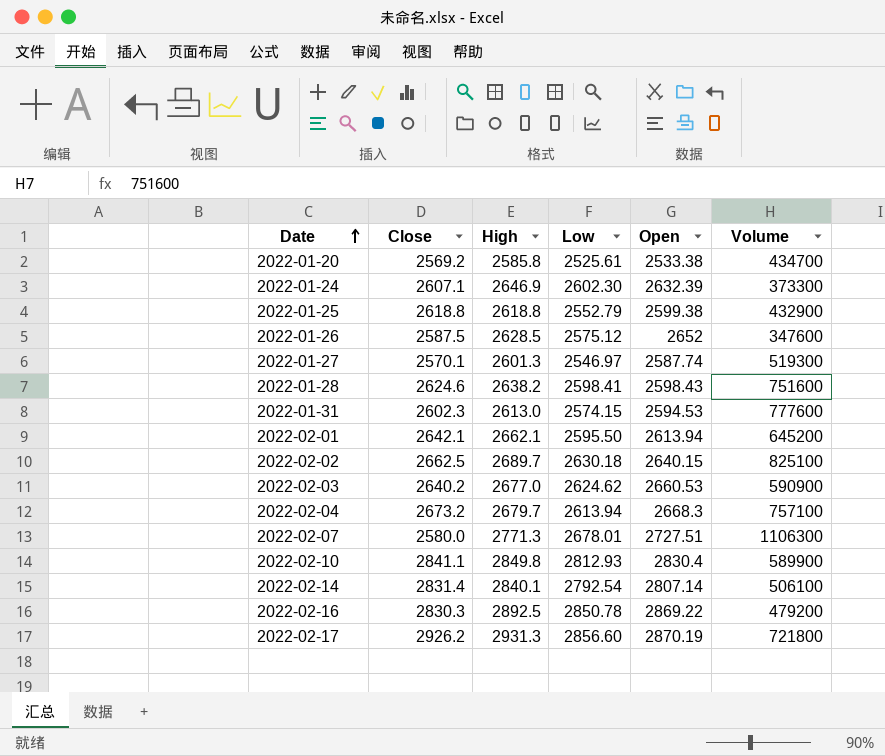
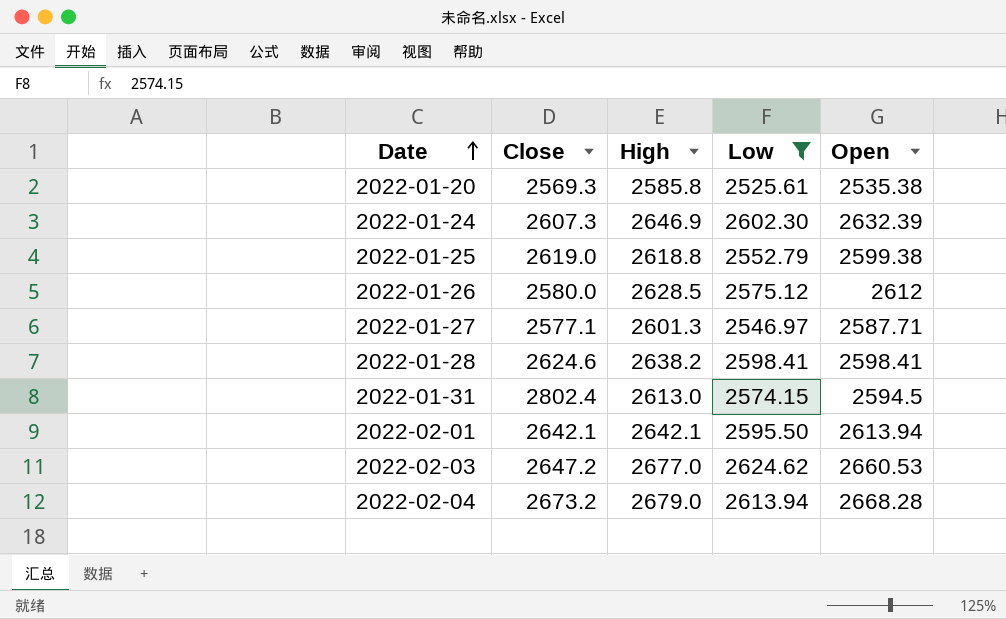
filter: none -> Low <= 2624.62
column Volume | position: 6 -> none
2022-01-20 | Close: 2569.2 -> 2569.3
2022-01-20 | Open: 2533.38 -> 2535.38
2022-01-24 | Close: 2607.1 -> 2607.3
2022-01-25 | Close: 2618.8 -> 2619.0
2022-01-26 | Close: 2587.5 -> 2580.0
2022-01-26 | Open: 2652 -> 2612
2022-01-27 | Close: 2570.1 -> 2577.1
2022-01-27 | Open: 2587.74 -> 2587.71
2022-01-28 | Open: 2598.43 -> 2598.41
2022-01-31 | Close: 2602.3 -> 2802.4
2022-01-31 | Open: 2594.53 -> 2594.5
2022-02-01 | High: 2662.1 -> 2642.1
2022-02-03 | Close: 2640.2 -> 2647.2
2022-02-04 | High: 2679.7 -> 2679.0
2022-02-04 | Open: 2668.3 -> 2668.28

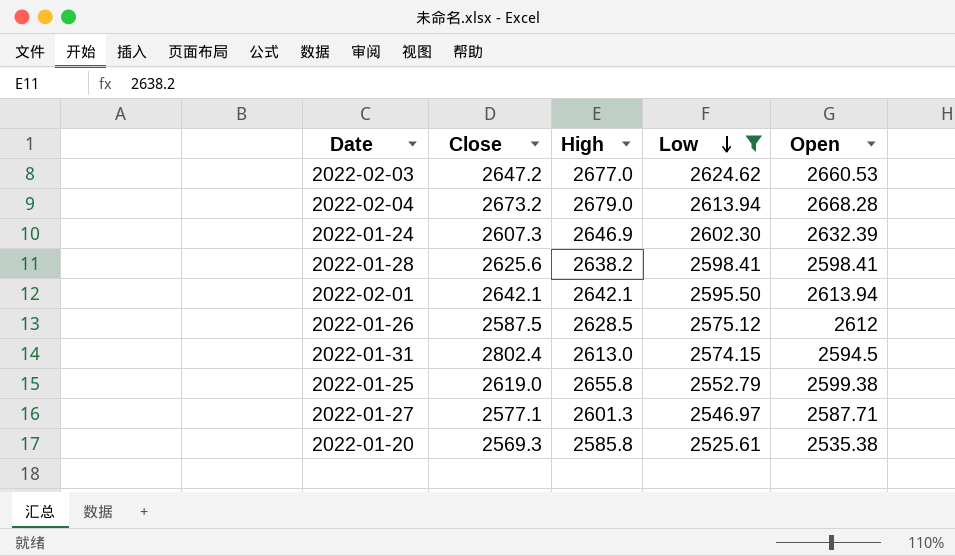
row order: Date ascending -> Low descending
2022-01-28 | Close: 2624.6 -> 2625.6
2022-01-26 | Close: 2580.0 -> 2587.5
2022-01-25 | High: 2618.8 -> 2655.8

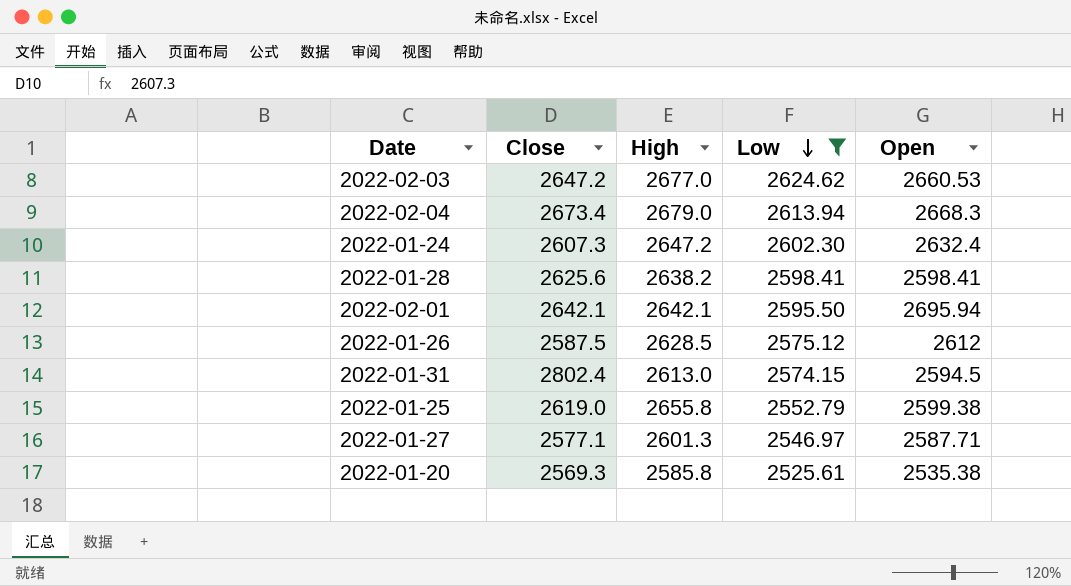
2022-02-04 | Close: 2673.2 -> 2673.4
2022-02-04 | Open: 2668.28 -> 2668.3
2022-01-24 | High: 2646.9 -> 2647.2
2022-01-24 | Open: 2632.39 -> 2632.4
2022-02-01 | Open: 2613.94 -> 2695.94

